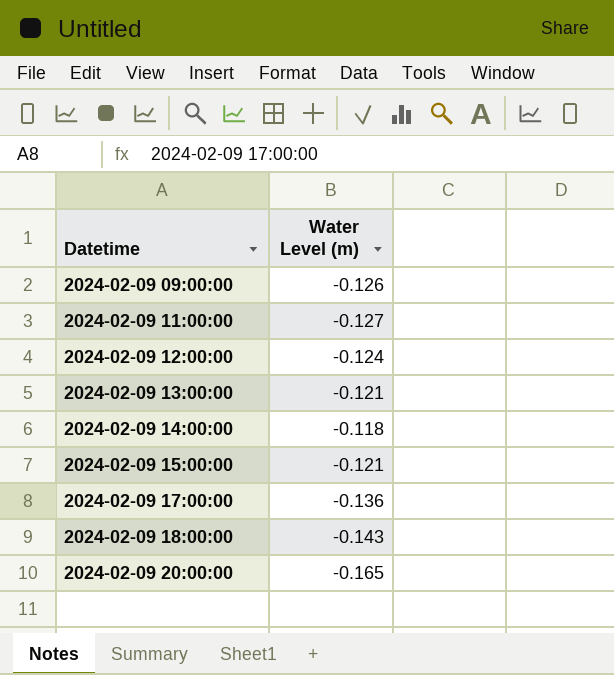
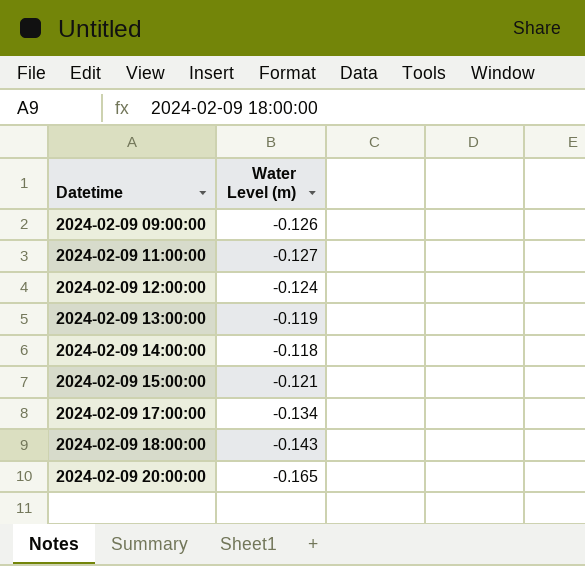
2024-02-09 13:00:00 | Water Level (m): -0.121 -> -0.119
2024-02-09 17:00:00 | Water Level (m): -0.136 -> -0.134

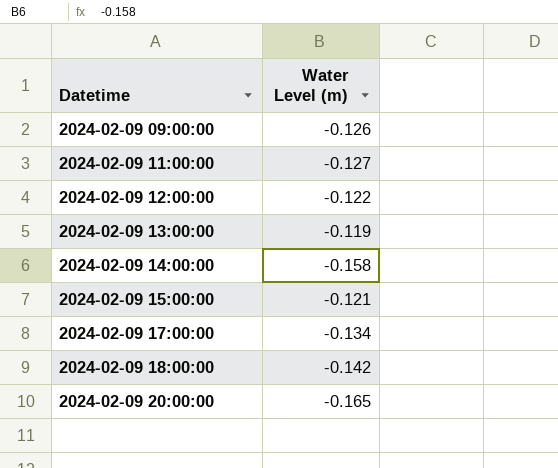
2024-02-09 12:00:00 | Water Level (m): -0.124 -> -0.122
2024-02-09 14:00:00 | Water Level (m): -0.118 -> -0.158
2024-02-09 18:00:00 | Water Level (m): -0.143 -> -0.142

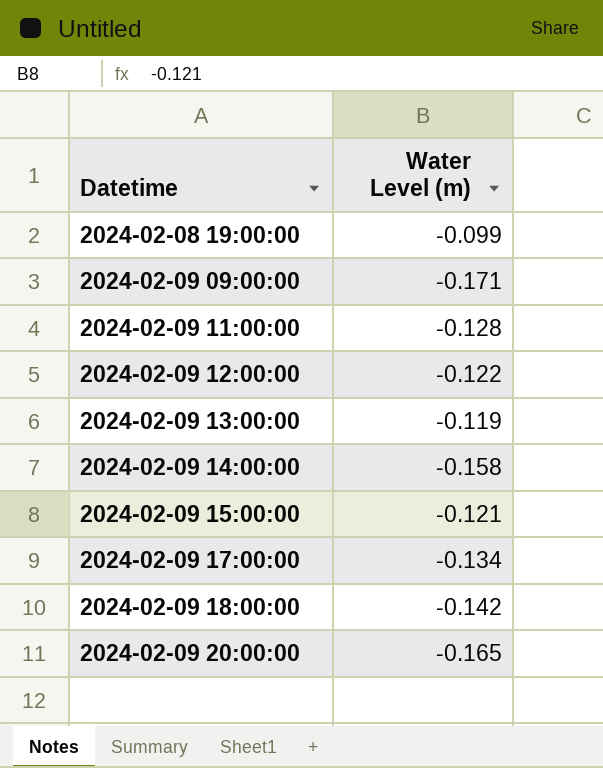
row 2024-02-08 19:00:00: none -> -0.099
2024-02-09 09:00:00 | Water Level (m): -0.126 -> -0.171
2024-02-09 11:00:00 | Water Level (m): -0.127 -> -0.128

